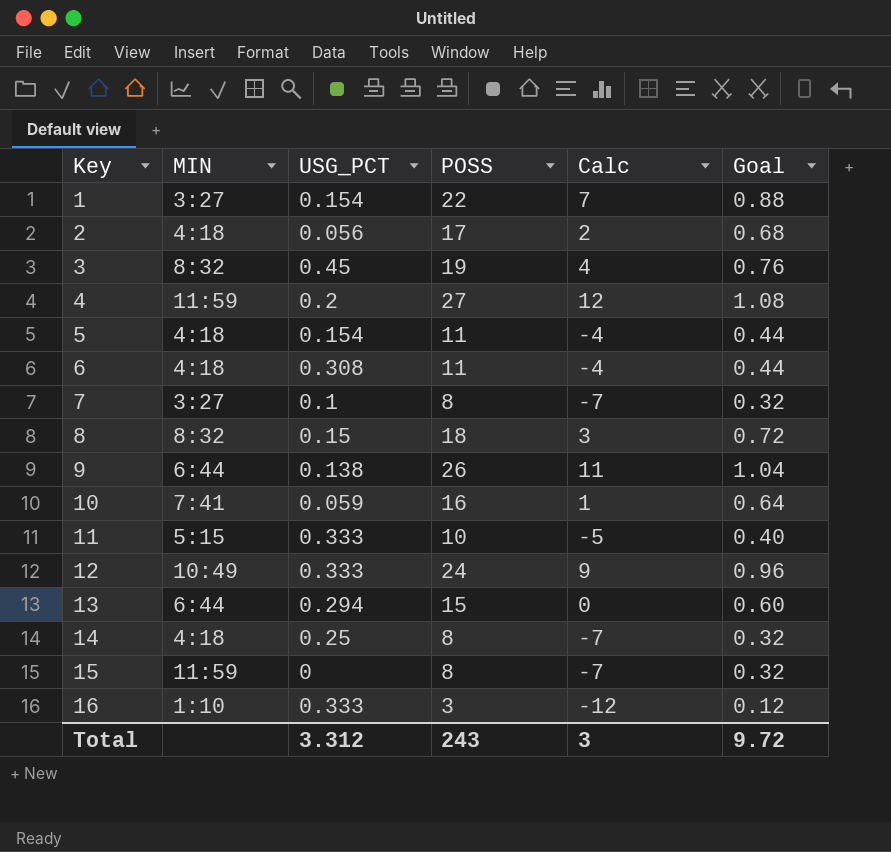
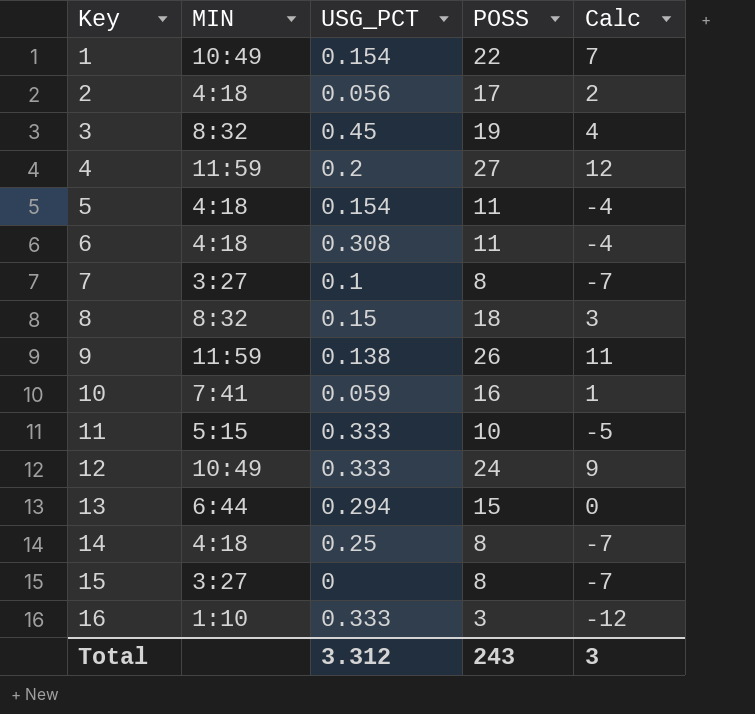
column Goal | formula: [POSS] * 0.04 -> none
1 | MIN: 3:27 -> 10:49
9 | MIN: 6:44 -> 11:59
15 | MIN: 11:59 -> 3:27

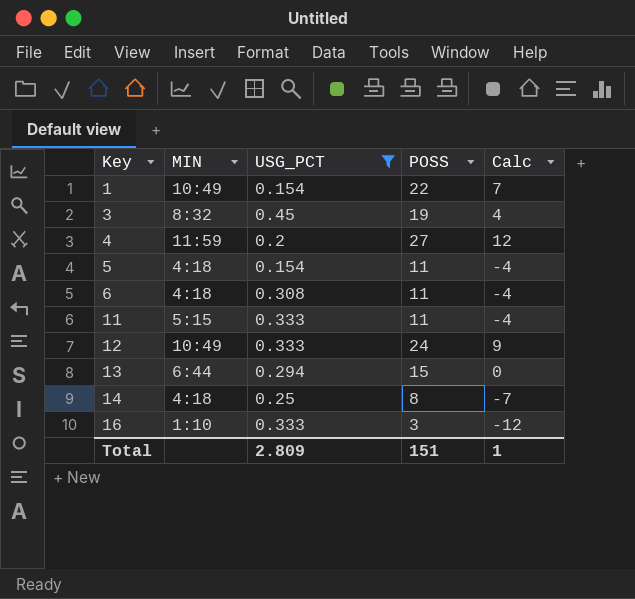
filter: none -> USG_PCT >= 0.154
11 | POSS: 10 -> 11
11 | Calc: -5 -> -4
Total | USG_PCT: 3.312 -> 2.809
Total | POSS: 243 -> 151
Total | Calc: 3 -> 1

